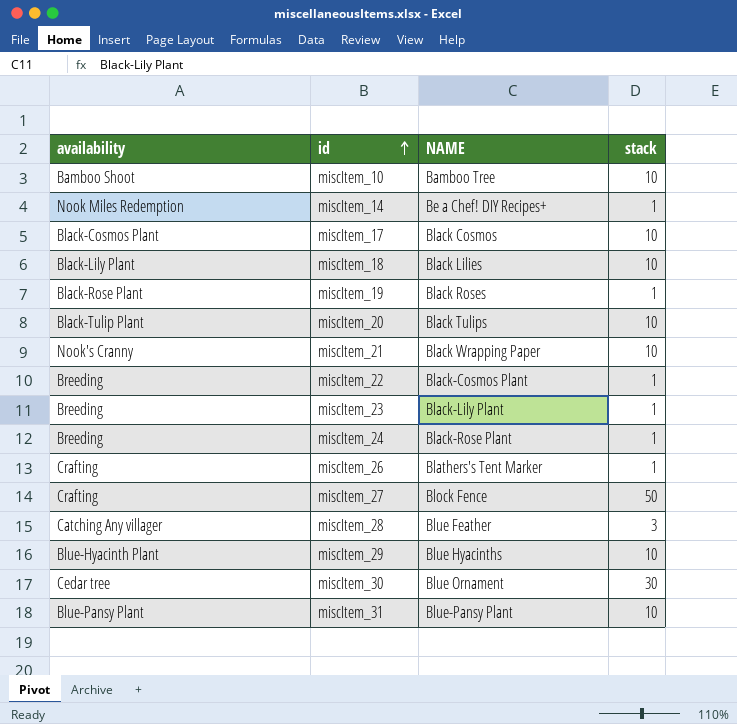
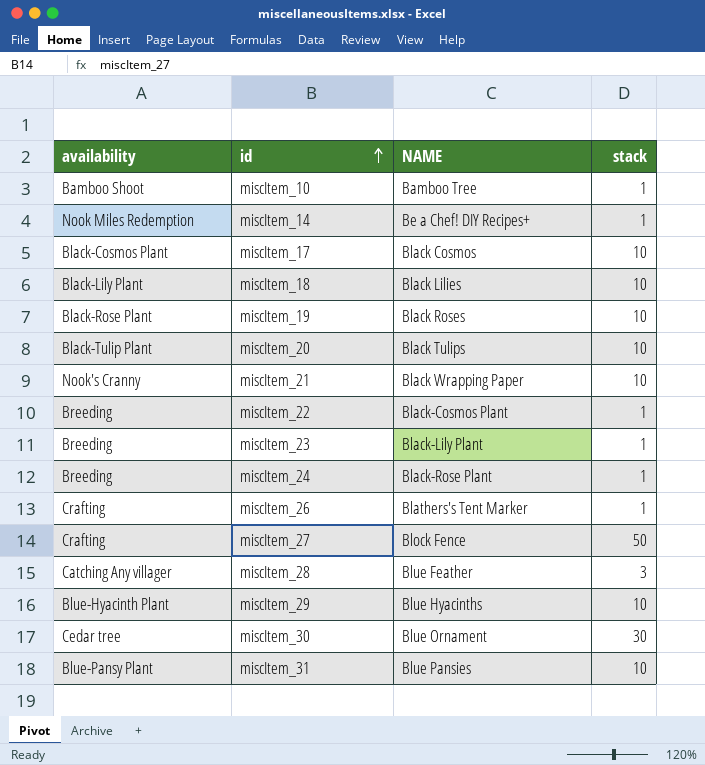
miscItem_10 | stack: 10 -> 1
miscItem_19 | stack: 1 -> 10
miscItem_31 | NAME: Blue-Pansy Plant -> Blue Pansies

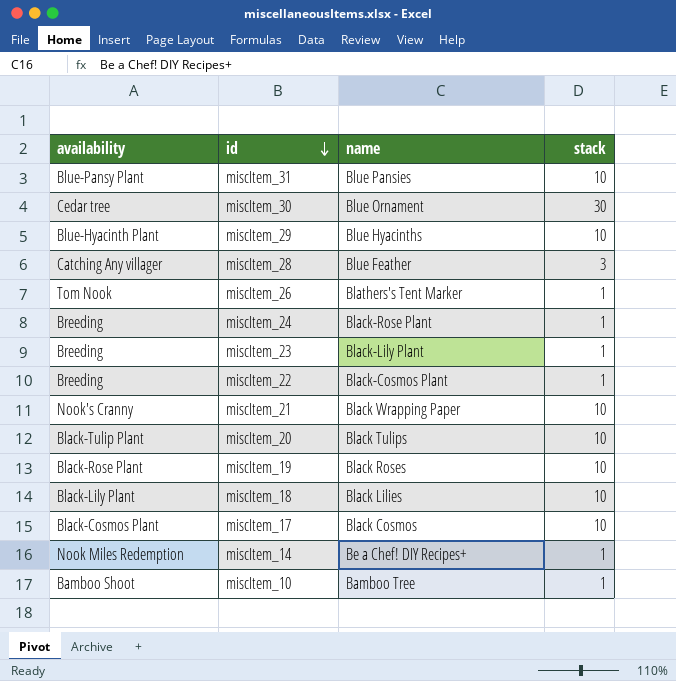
row order: id ascending -> id descending
column name: NAME -> name
row miscItem_27: Crafting | Block Fence | 50 -> none
miscItem_26 | availability: Crafting -> Tom Nook

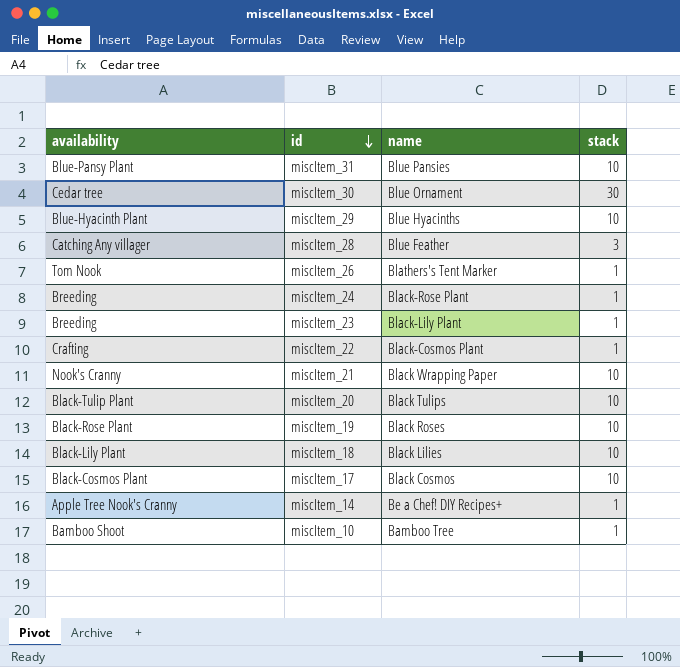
miscItem_22 | availability: Breeding -> Crafting
miscItem_14 | availability: Nook Miles Redemption -> Apple Tree Nook's Cranny

